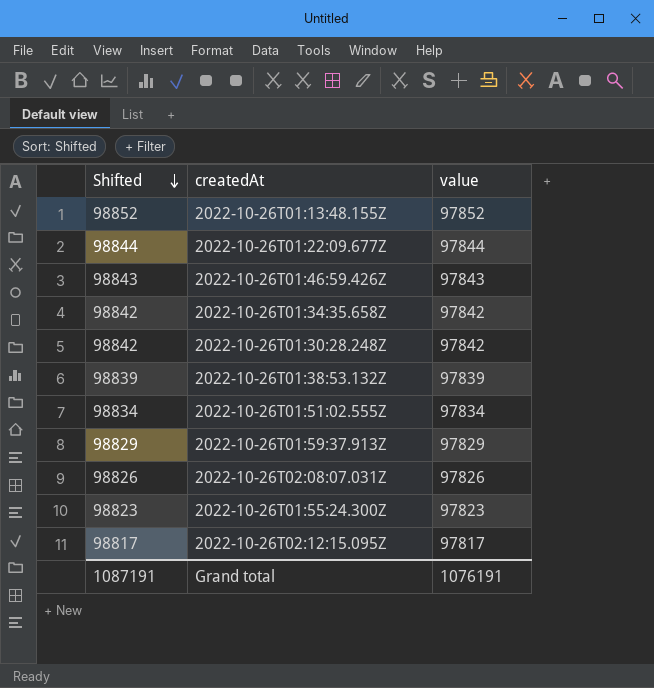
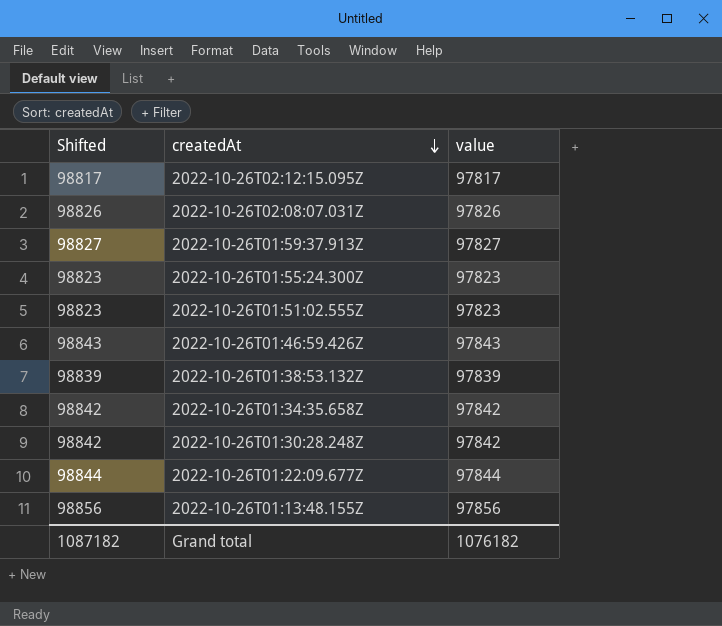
row order: Shifted descending -> createdAt descending
2022-10-26T01:59:37.913Z | Shifted: 98829 -> 98827
2022-10-26T01:59:37.913Z | value: 97829 -> 97827
2022-10-26T01:51:02.555Z | Shifted: 98834 -> 98823
2022-10-26T01:51:02.555Z | value: 97834 -> 97823
2022-10-26T01:13:48.155Z | Shifted: 98852 -> 98856
2022-10-26T01:13:48.155Z | value: 97852 -> 97856
Grand total | Shifted: 1087191 -> 1087182
Grand total | value: 1076191 -> 1076182

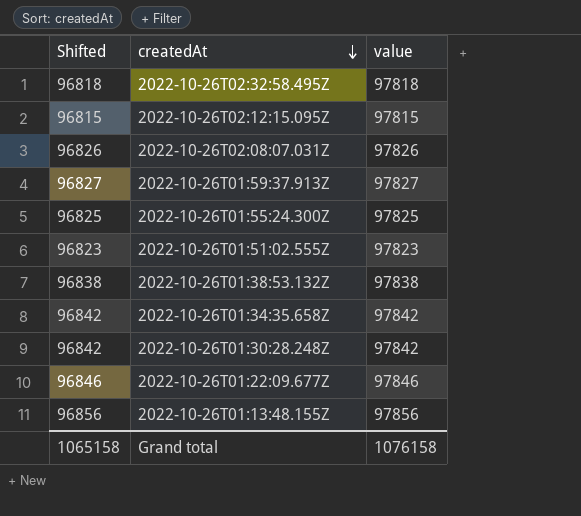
column Shifted | formula: [value] + 1000 -> [value] - 1000
row 2022-10-26T01:46:59.426Z: 98843 | 97843 -> none
row 2022-10-26T02:32:58.495Z: none -> 96818 | 97818
2022-10-26T02:12:15.095Z | value: 97817 -> 97815
2022-10-26T01:55:24.300Z | value: 97823 -> 97825
2022-10-26T01:38:53.132Z | value: 97839 -> 97838
2022-10-26T01:22:09.677Z | value: 97844 -> 97846
Grand total | Shifted: 1087182 -> 1065158
Grand total | value: 1076182 -> 1076158

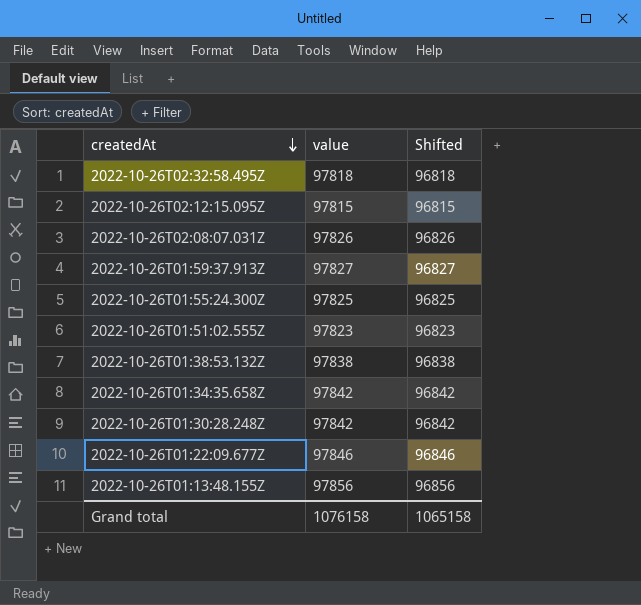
column Shifted | position: 1 -> 3

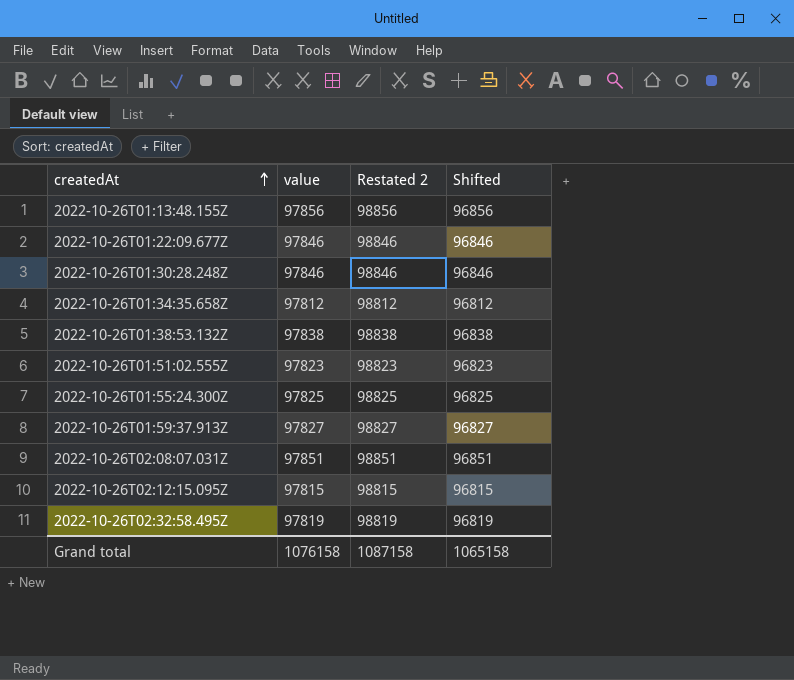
row order: createdAt descending -> createdAt ascending
column Restated 2 | formula: none -> [value] + 1000
2022-10-26T01:30:28.248Z | value: 97842 -> 97846
2022-10-26T01:30:28.248Z | Shifted: 96842 -> 96846
2022-10-26T01:34:35.658Z | value: 97842 -> 97812
2022-10-26T01:34:35.658Z | Shifted: 96842 -> 96812
2022-10-26T02:08:07.031Z | value: 97826 -> 97851
2022-10-26T02:08:07.031Z | Shifted: 96826 -> 96851
2022-10-26T02:32:58.495Z | value: 97818 -> 97819
2022-10-26T02:32:58.495Z | Shifted: 96818 -> 96819

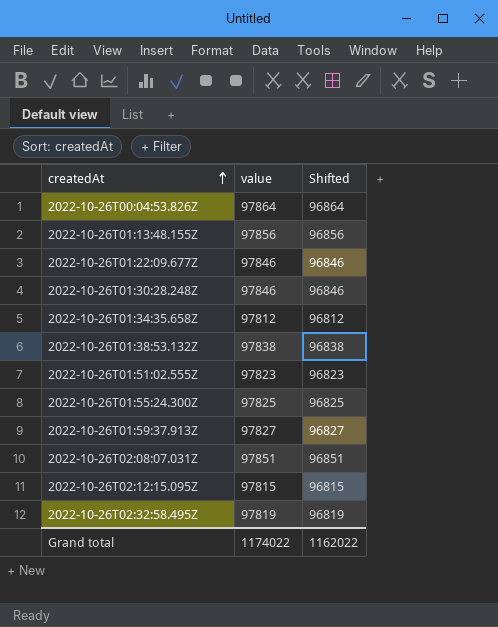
column Restated 2 | formula: [value] + 1000 -> none
row 2022-10-26T00:04:53.826Z: none -> 97864 | 96864
Grand total | value: 1076158 -> 1174022
Grand total | Shifted: 1065158 -> 1162022

